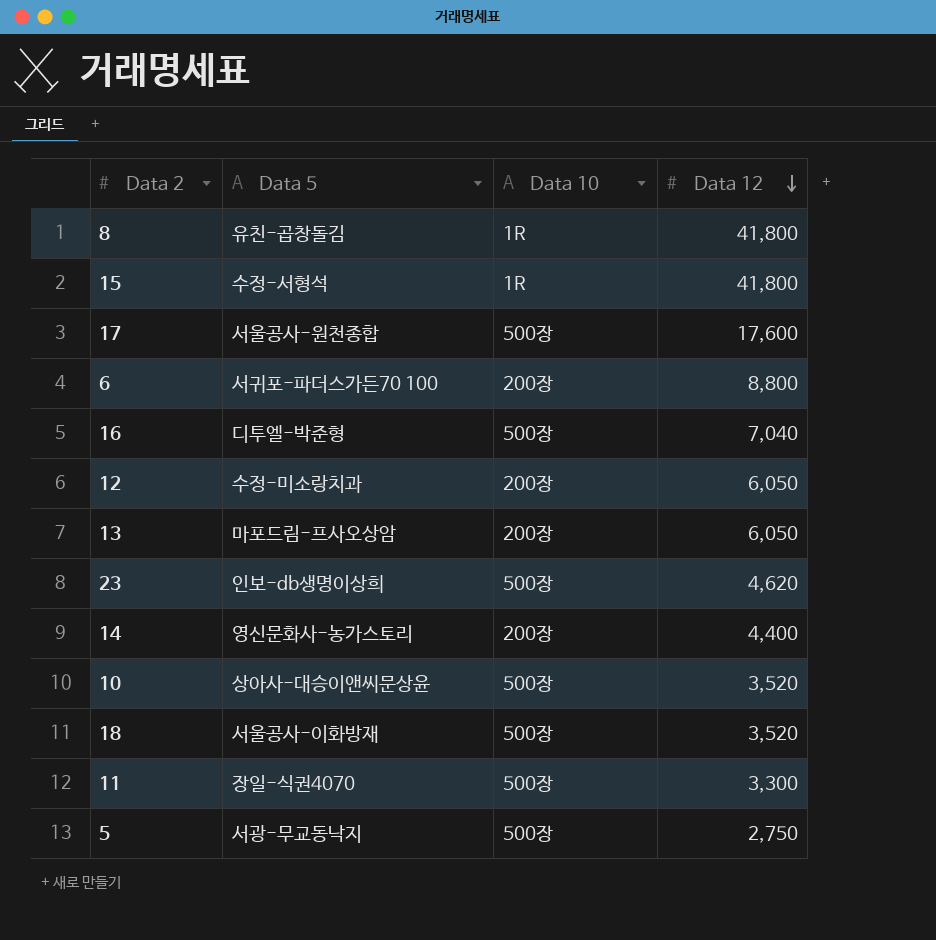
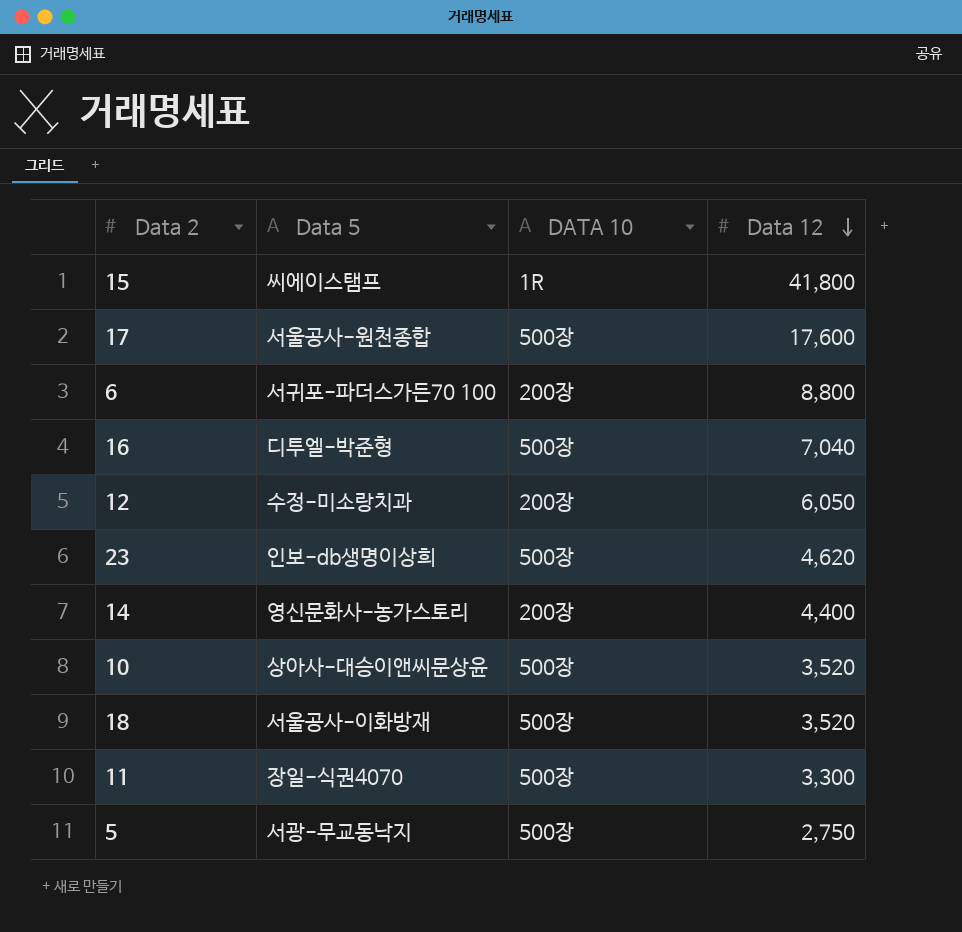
column name: Data 10 -> DATA 10
row 8: 유친-곱창돌김 | 1R | 41,800 -> none
row 13: 마포드림-프사오상암 | 200장 | 6,050 -> none
15 | Data 5: 수정-서형석 -> 씨에이스탬프

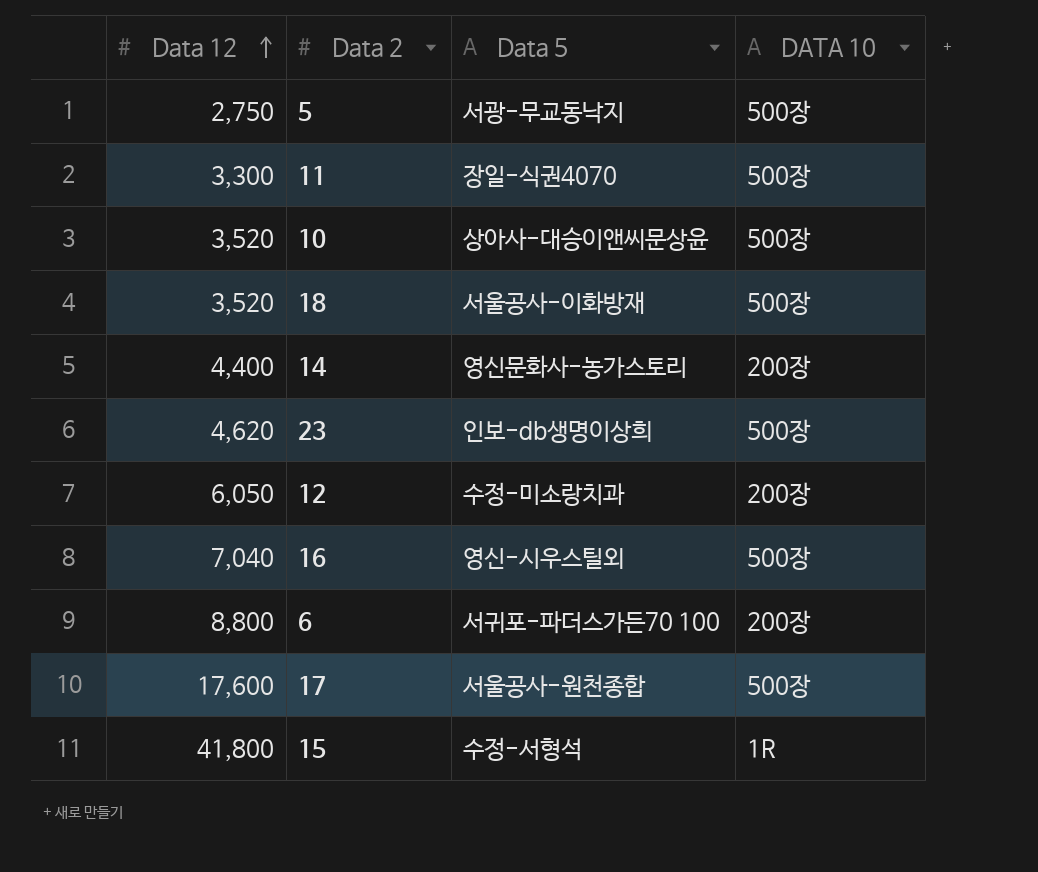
row order: Data 12 descending -> Data 12 ascending
column Data 12 | position: 4 -> 1
16 | Data 5: 디투엘-박준형 -> 영신-시우스틸외
15 | Data 5: 씨에이스탬프 -> 수정-서형석

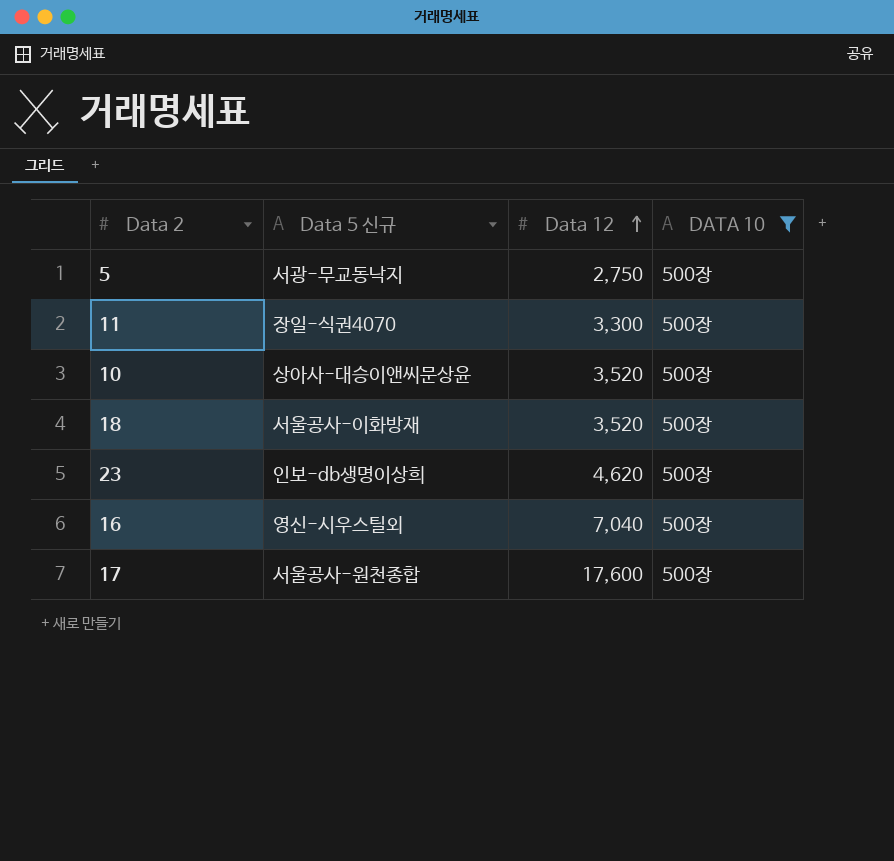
filter: none -> DATA 10 = 500장
column name: Data 5 -> Data 5 신규
column Data 12 | position: 1 -> 3

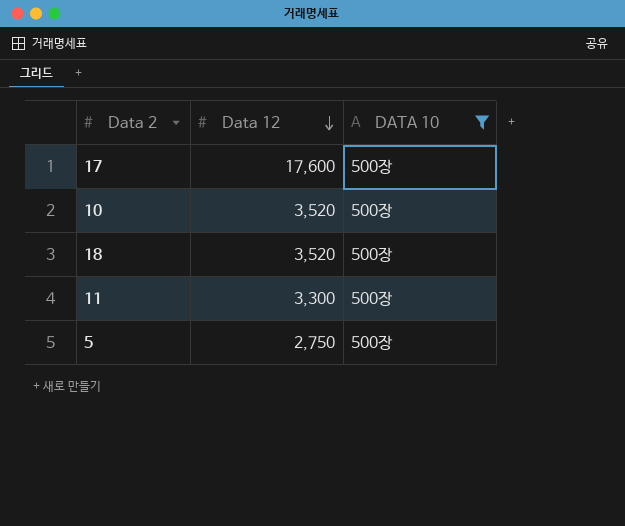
row order: Data 12 ascending -> Data 12 descending
column Data 5 신규 | position: 2 -> none
row 23: 인보-db생명이상희 | 4,620 | 500장 -> none
row 16: 영신-시우스틸외 | 7,040 | 500장 -> none

